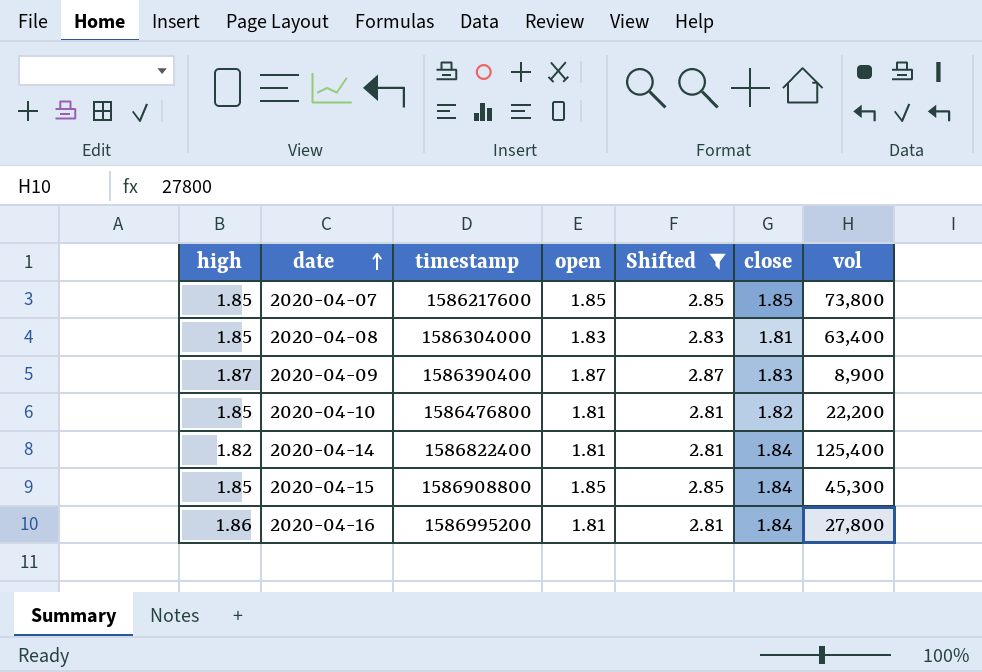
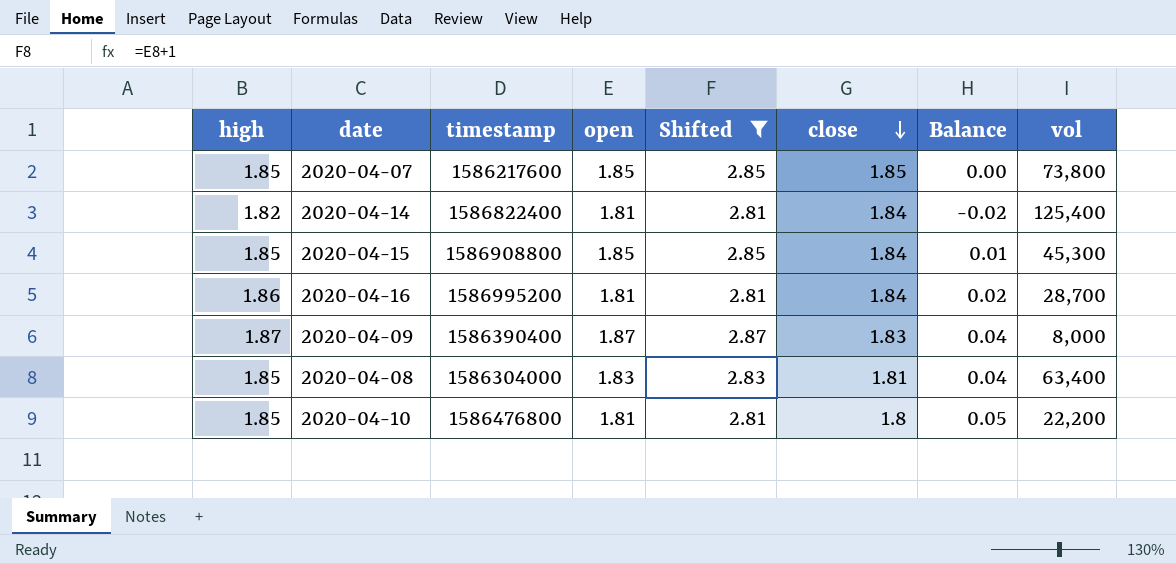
row order: date ascending -> close descending
column Balance | formula: none -> [high] - [close]
2020-04-16 | vol: 27,800 -> 28,700
2020-04-09 | vol: 8,900 -> 8,000
2020-04-10 | close: 1.82 -> 1.8

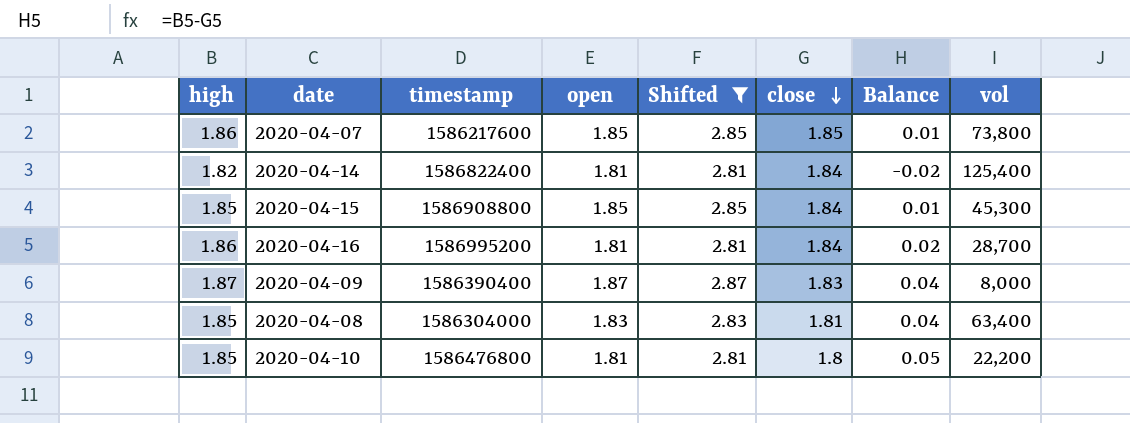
2020-04-07 | high: 1.85 -> 1.86
2020-04-07 | Balance: 0.00 -> 0.01

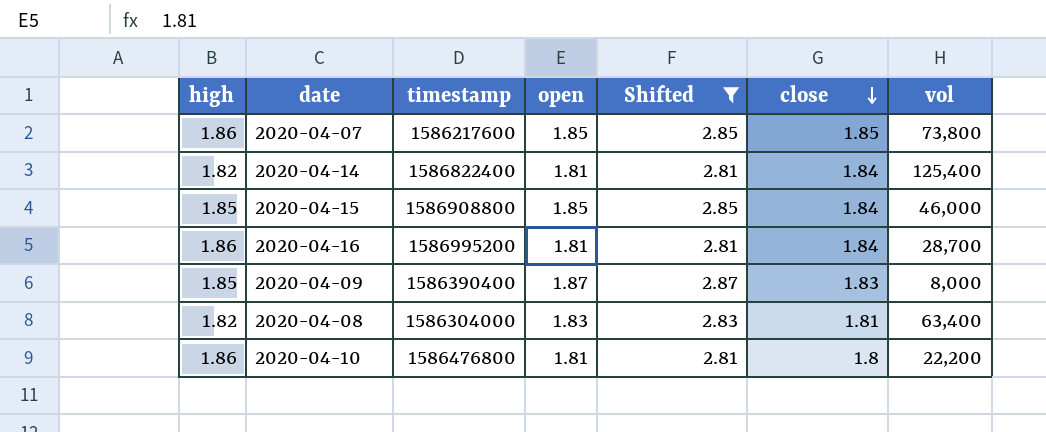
column Balance | formula: [high] - [close] -> none
2020-04-15 | vol: 45,300 -> 46,000
2020-04-09 | high: 1.87 -> 1.85
2020-04-08 | high: 1.85 -> 1.82
2020-04-10 | high: 1.85 -> 1.86

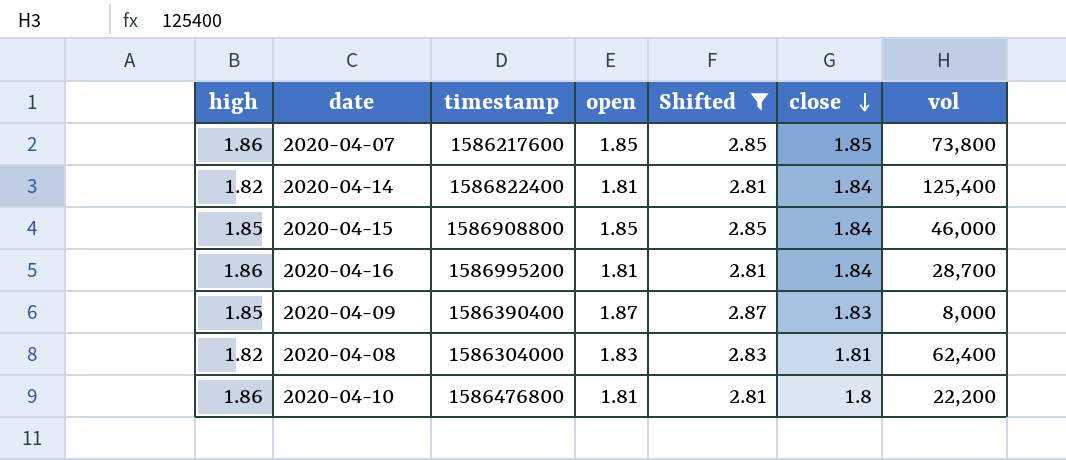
2020-04-08 | vol: 63,400 -> 62,400

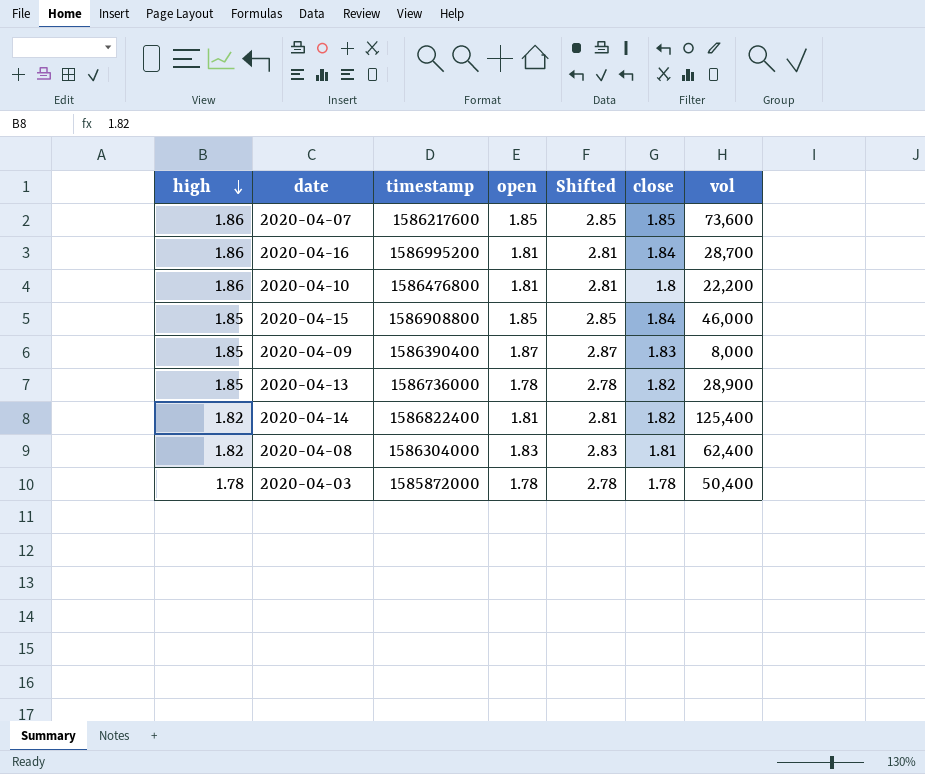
filter: Shifted != 2.78 -> none
row order: close descending -> high descending
2020-04-07 | vol: 73,800 -> 73,600
2020-04-14 | close: 1.84 -> 1.82

